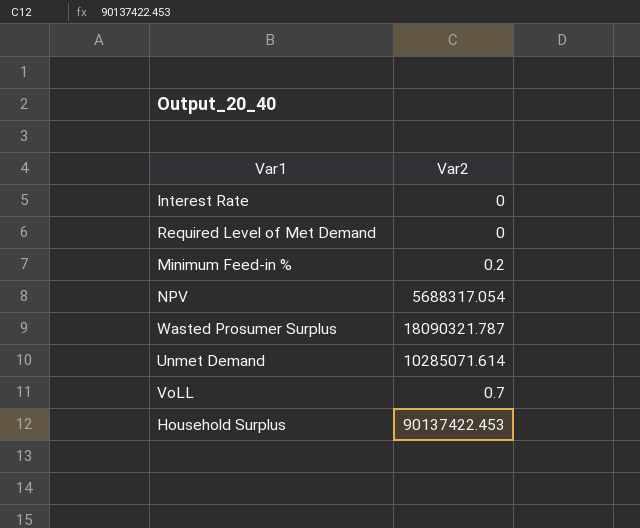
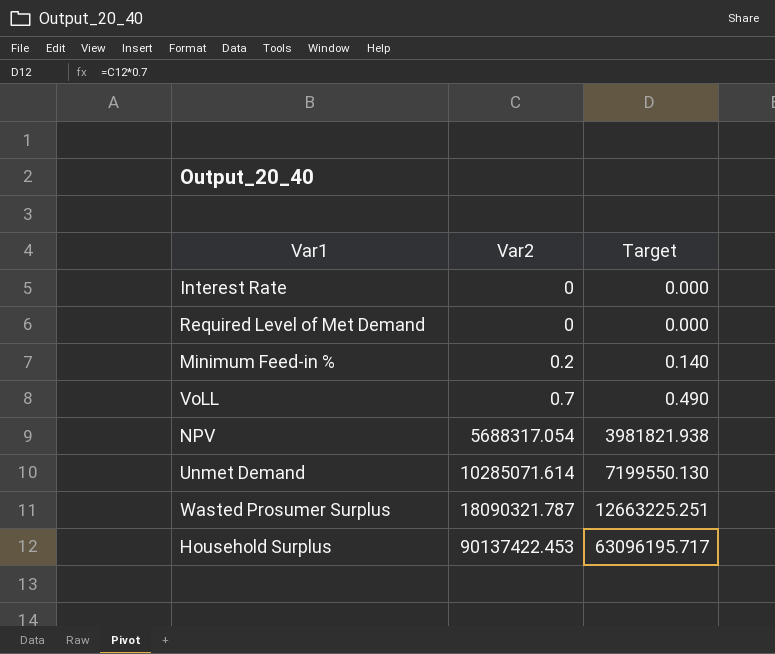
row order: none -> Var2 ascending
column Target | formula: none -> [Var2] * 0.7

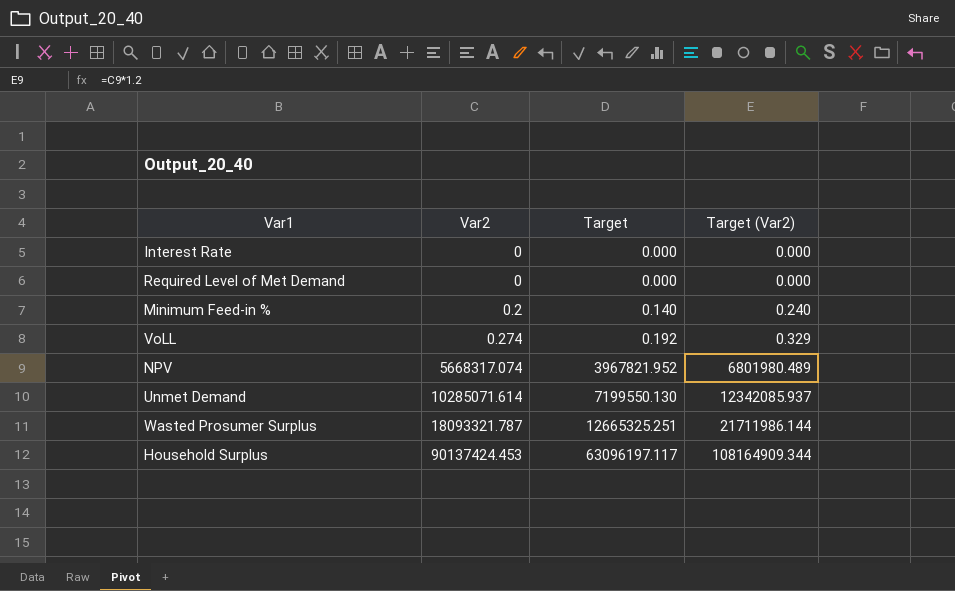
column Target (Var2) | formula: none -> [Var2] * 1.2
VoLL | Var2: 0.7 -> 0.274
VoLL | Target: 0.490 -> 0.192
NPV | Var2: 5688317.054 -> 5668317.074
NPV | Target: 3981821.938 -> 3967821.952
Wasted Prosumer Surplus | Var2: 18090321.787 -> 18093321.787
Wasted Prosumer Surplus | Target: 12663225.251 -> 12665325.251
Household Surplus | Var2: 90137422.453 -> 90137424.453
Household Surplus | Target: 63096195.717 -> 63096197.117

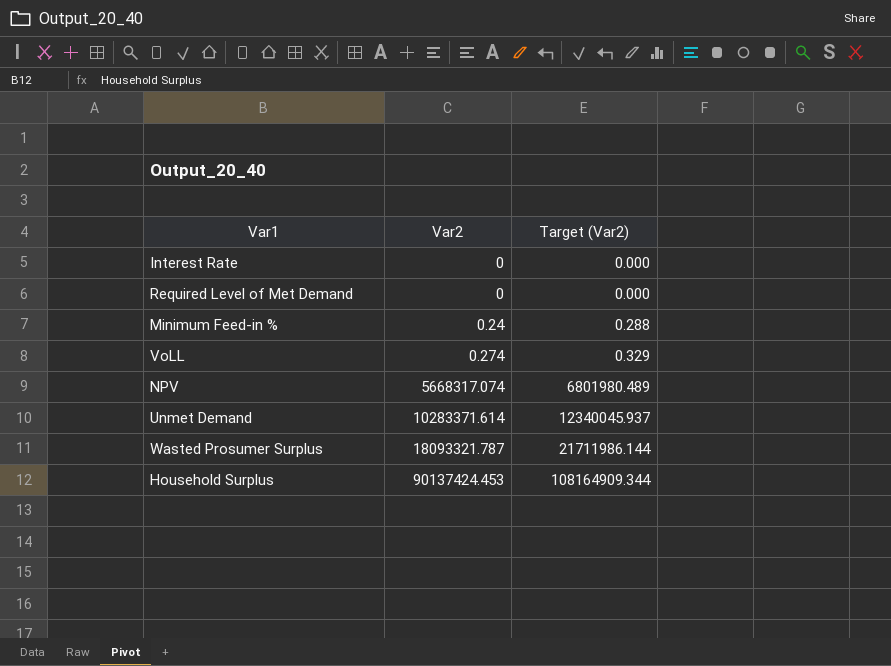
column Target | formula: [Var2] * 0.7 -> none
Minimum Feed-in % | Var2: 0.2 -> 0.24
Minimum Feed-in % | Target (Var2): 0.240 -> 0.288
Unmet Demand | Var2: 10285071.614 -> 10283371.614
Unmet Demand | Target (Var2): 12342085.937 -> 12340045.937

